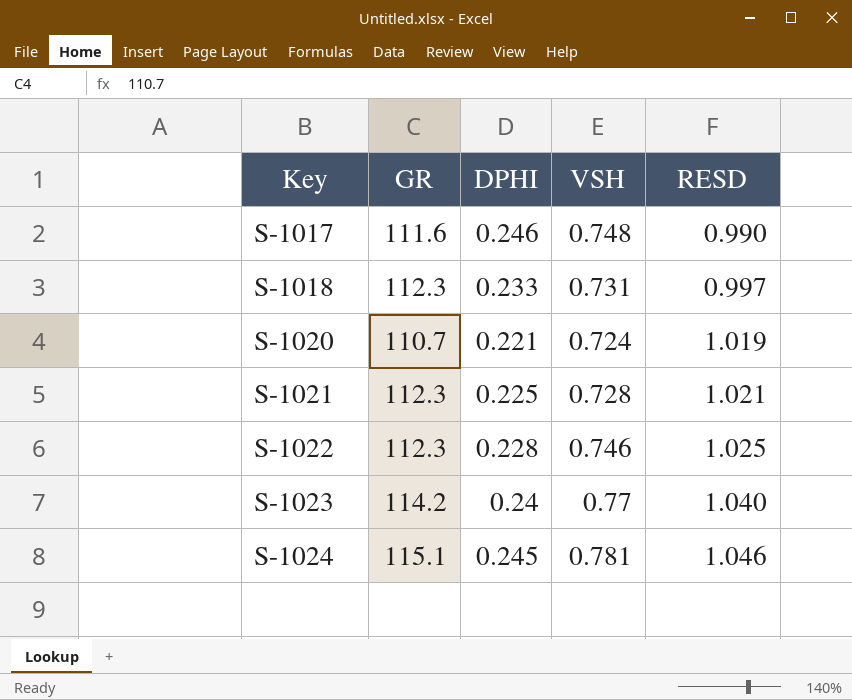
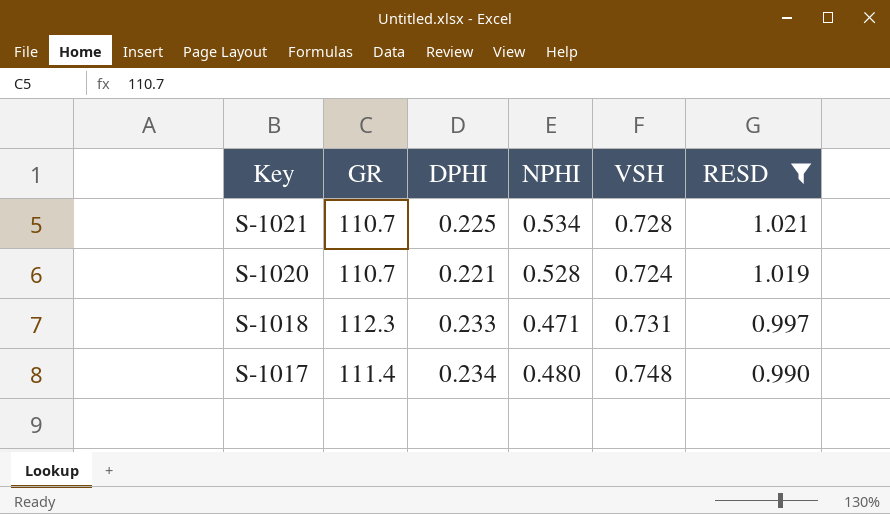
filter: none -> RESD <= 1.021
row order: Key ascending -> Key descending
column NPHI | position: none -> 4
S-1021 | GR: 112.3 -> 110.7
S-1017 | GR: 111.6 -> 111.4
S-1017 | DPHI: 0.246 -> 0.234

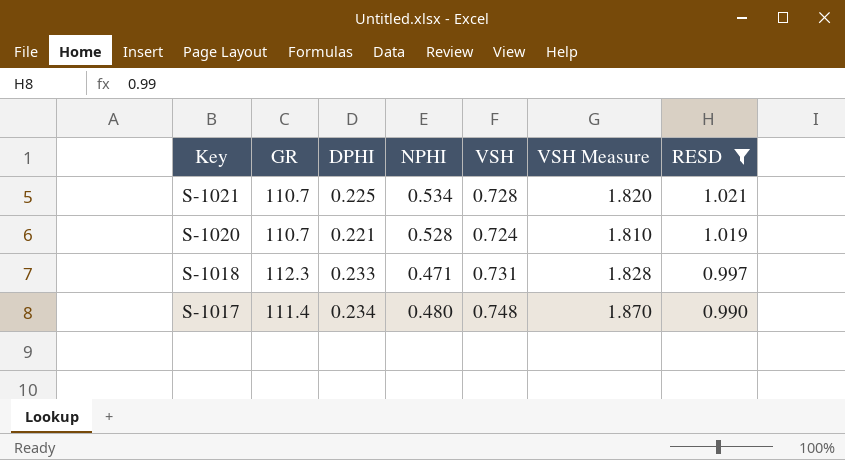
column VSH Measure | formula: none -> [VSH] * 2.5

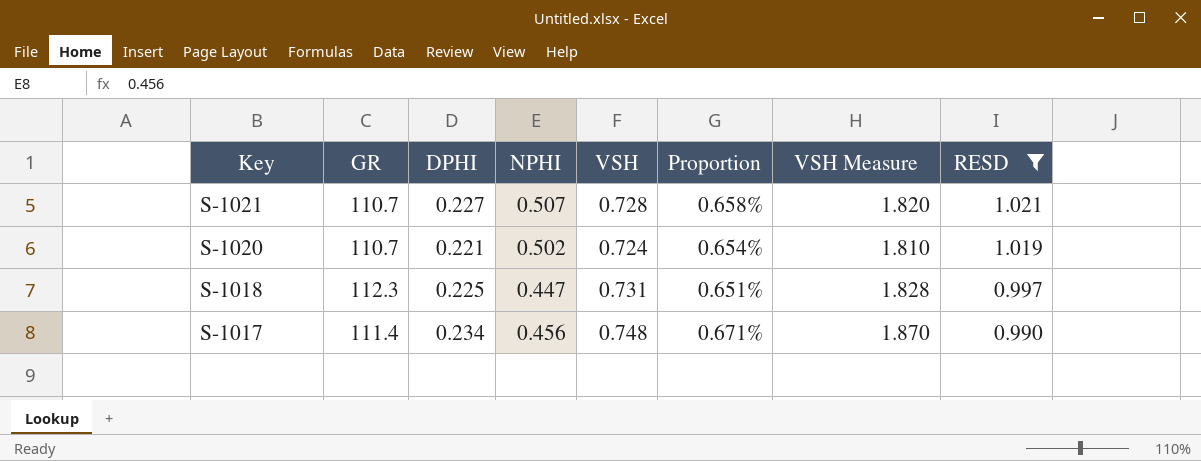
column Proportion | formula: none -> [VSH] / [GR]
S-1021 | DPHI: 0.225 -> 0.227
S-1021 | NPHI: 0.534 -> 0.507
S-1020 | NPHI: 0.528 -> 0.502
S-1018 | DPHI: 0.233 -> 0.225
S-1018 | NPHI: 0.471 -> 0.447
S-1017 | NPHI: 0.480 -> 0.456

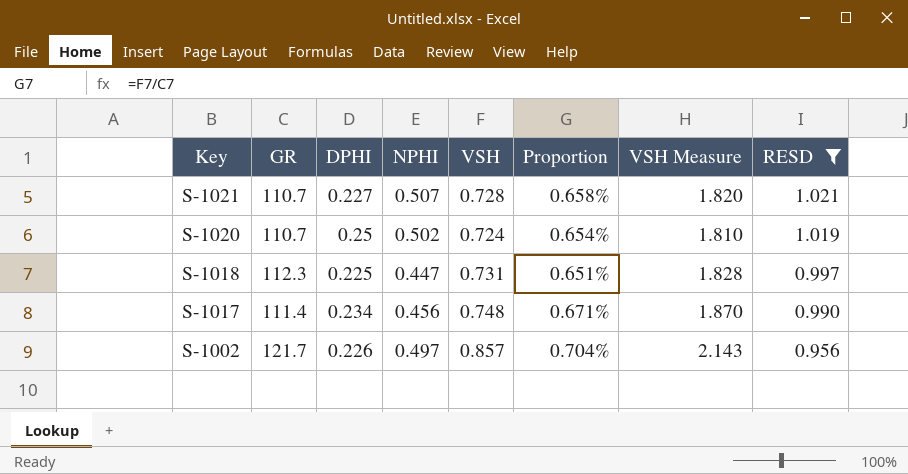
S-1020 | DPHI: 0.221 -> 0.25
row S-1002: none -> 121.7 | 0.226 | 0.497 | 0.857 | 0.704% | 2.143 | 0.956

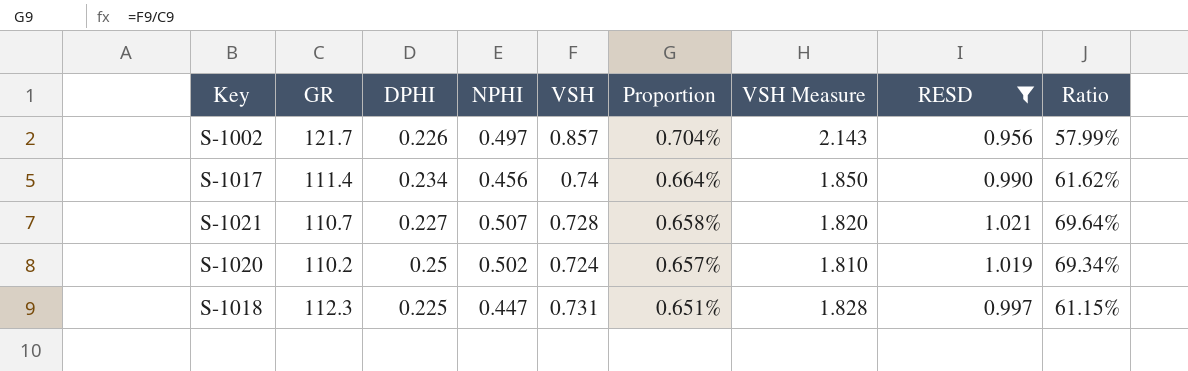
row order: Key descending -> Proportion descending
column Ratio | formula: none -> [NPHI] / [VSH]
S-1017 | VSH: 0.748 -> 0.74
S-1017 | Proportion: 0.671% -> 0.664%
S-1017 | VSH Measure: 1.870 -> 1.850
S-1020 | GR: 110.7 -> 110.2
S-1020 | Proportion: 0.654% -> 0.657%

